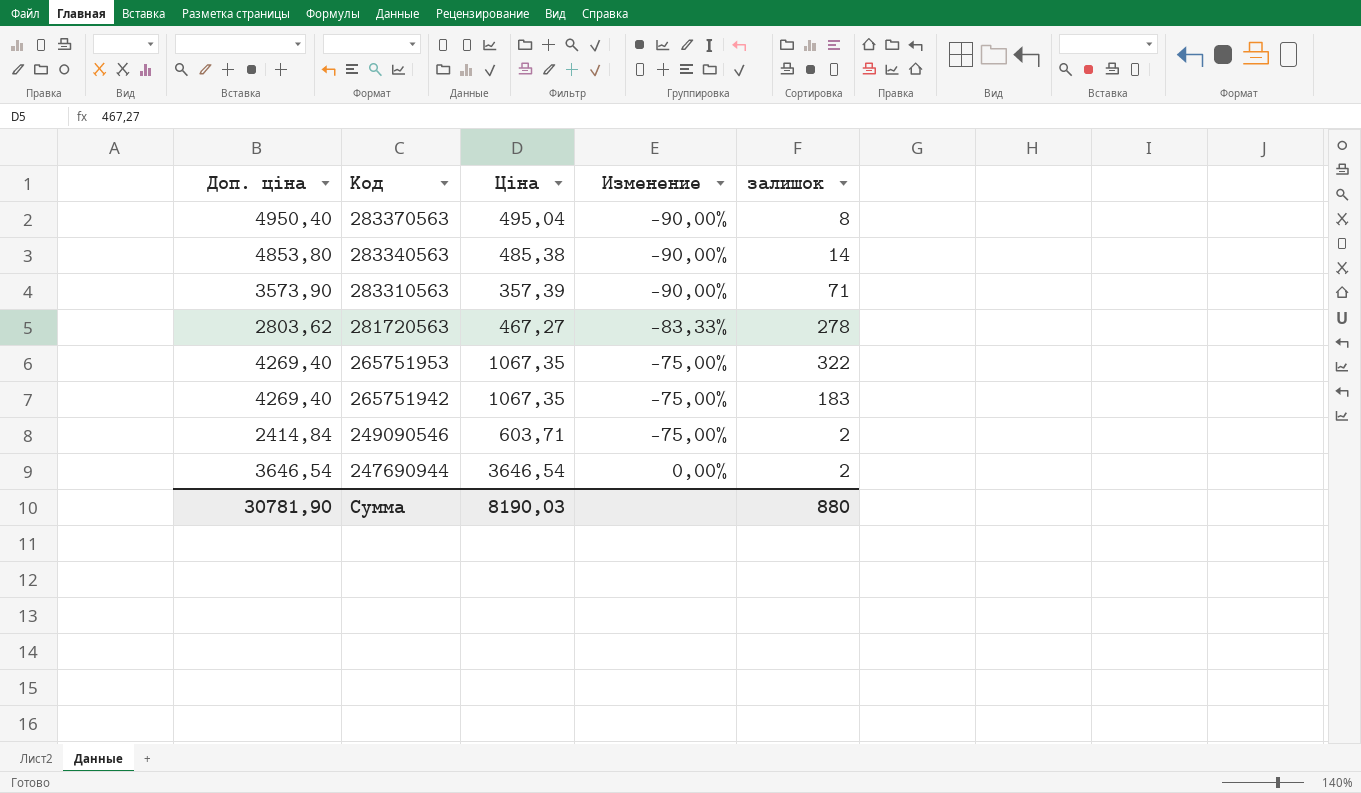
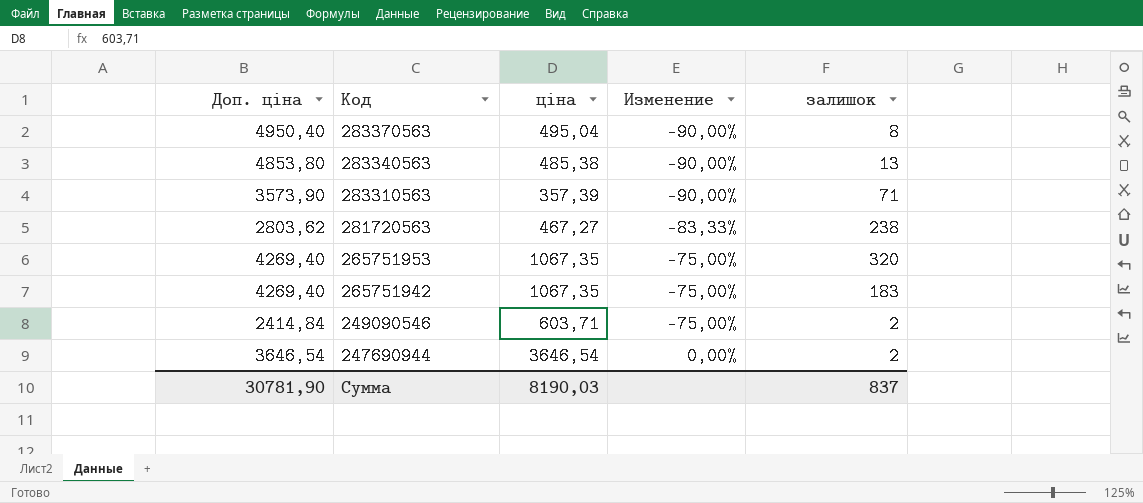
column name: Ціна -> ціна
283340563 | залишок: 14 -> 13
281720563 | залишок: 278 -> 238
265751953 | залишок: 322 -> 320
Сумма | залишок: 880 -> 837

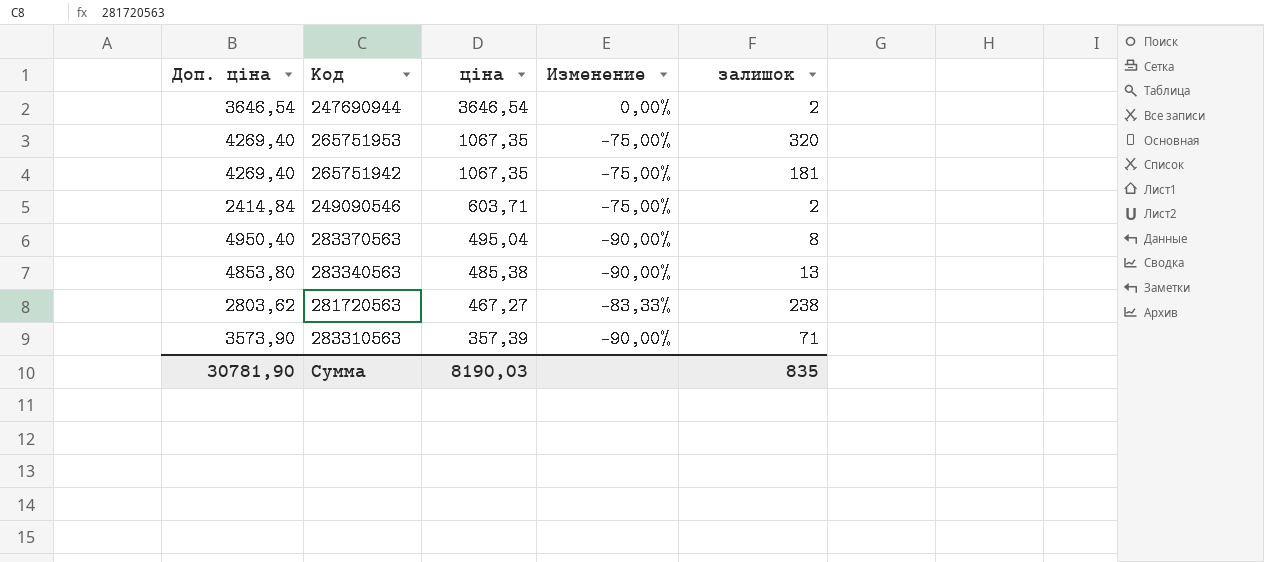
row order: Код descending -> ціна descending
265751942 | залишок: 183 -> 181
Сумма | залишок: 837 -> 835

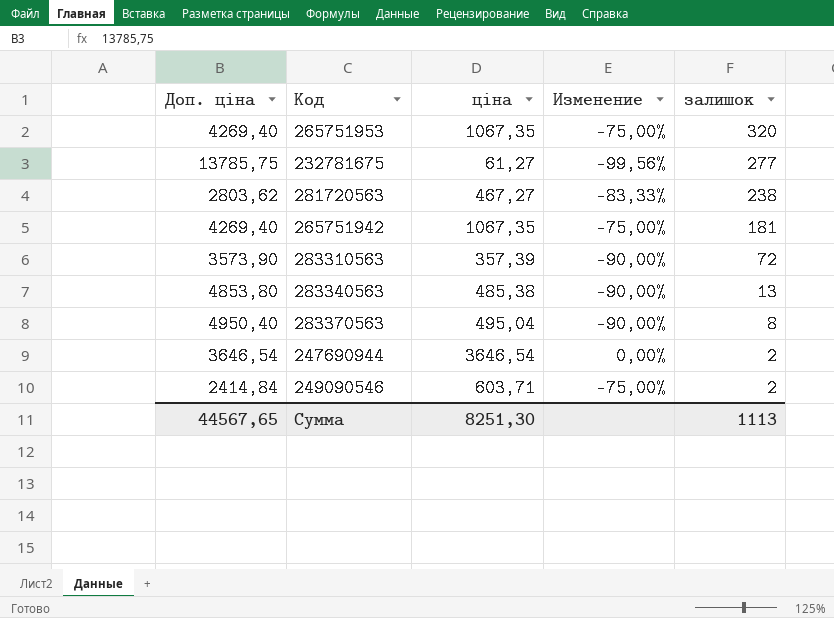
row order: ціна descending -> залишок descending
row 232781675: none -> 13785,75 | 61,27 | -99,56% | 277
283310563 | залишок: 71 -> 72
Сумма | Доп. ціна: 30781,90 -> 44567,65
Сумма | ціна: 8190,03 -> 8251,30
Сумма | залишок: 835 -> 1113

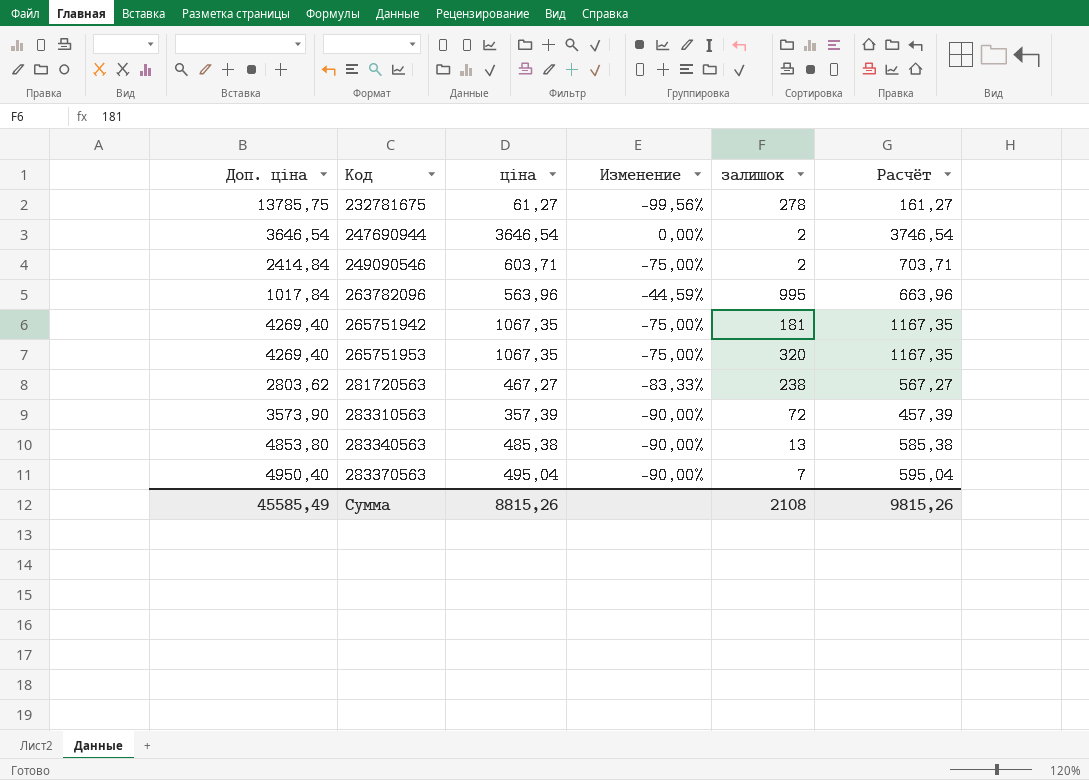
row order: залишок descending -> Код ascending
column Расчёт | formula: none -> [ціна] + 100
232781675 | залишок: 277 -> 278
row 263782096: none -> 1017,84 | 563,96 | -44,59% | 995 | 663,96
283370563 | залишок: 8 -> 7
Сумма | Доп. ціна: 44567,65 -> 45585,49
Сумма | ціна: 8251,30 -> 8815,26
Сумма | залишок: 1113 -> 2108

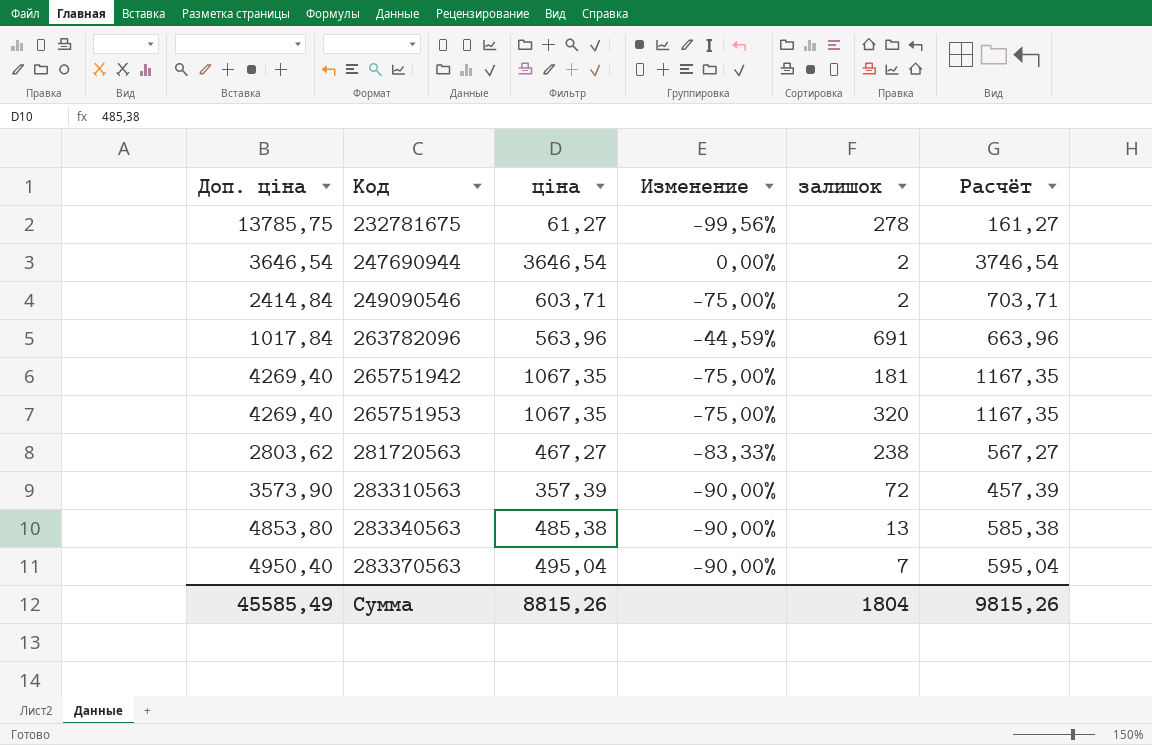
263782096 | залишок: 995 -> 691
Сумма | залишок: 2108 -> 1804

